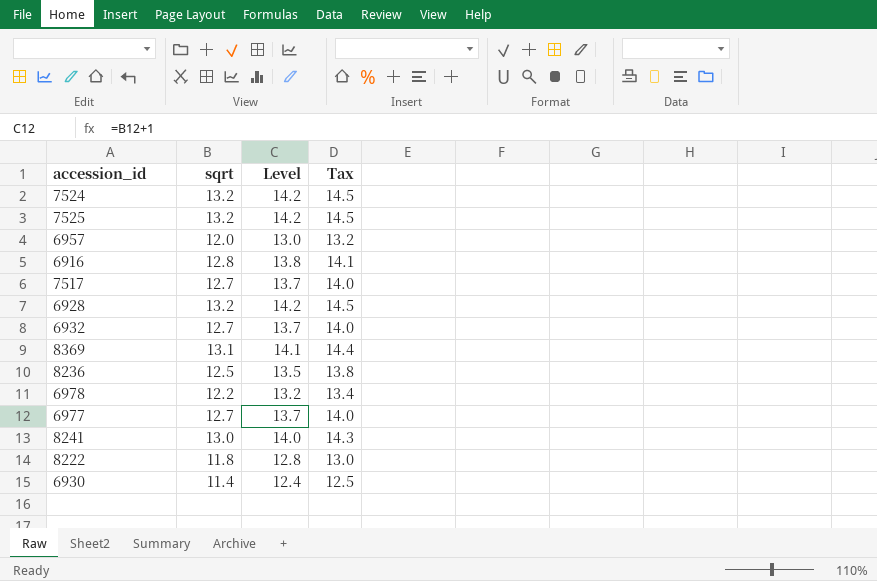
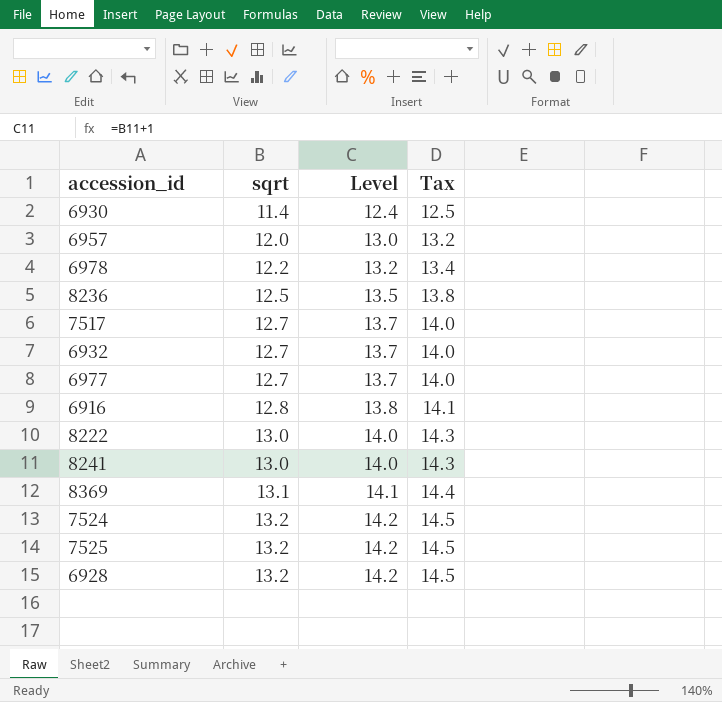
row order: none -> sqrt ascending
8222 | sqrt: 11.8 -> 13.0
8222 | Level: 12.8 -> 14.0
8222 | Tax: 13.0 -> 14.3

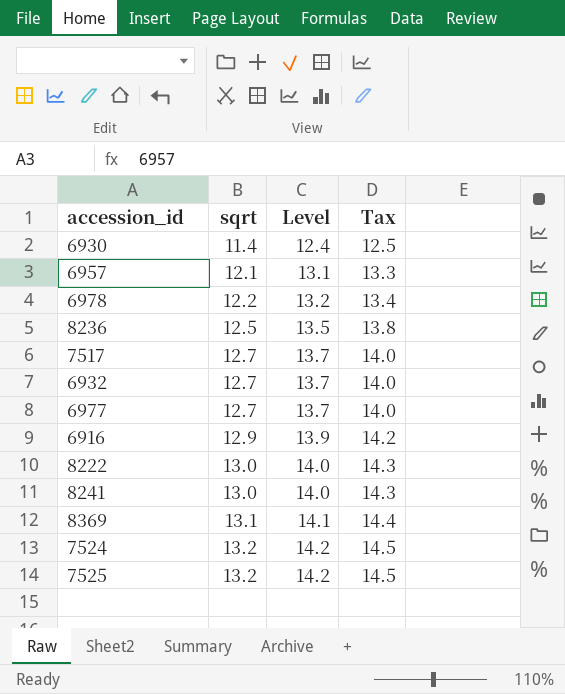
row 6928: 13.2 | 14.2 | 14.5 -> none
6957 | sqrt: 12.0 -> 12.1
6957 | Level: 13.0 -> 13.1
6957 | Tax: 13.2 -> 13.3
6916 | sqrt: 12.8 -> 12.9
6916 | Level: 13.8 -> 13.9
6916 | Tax: 14.1 -> 14.2

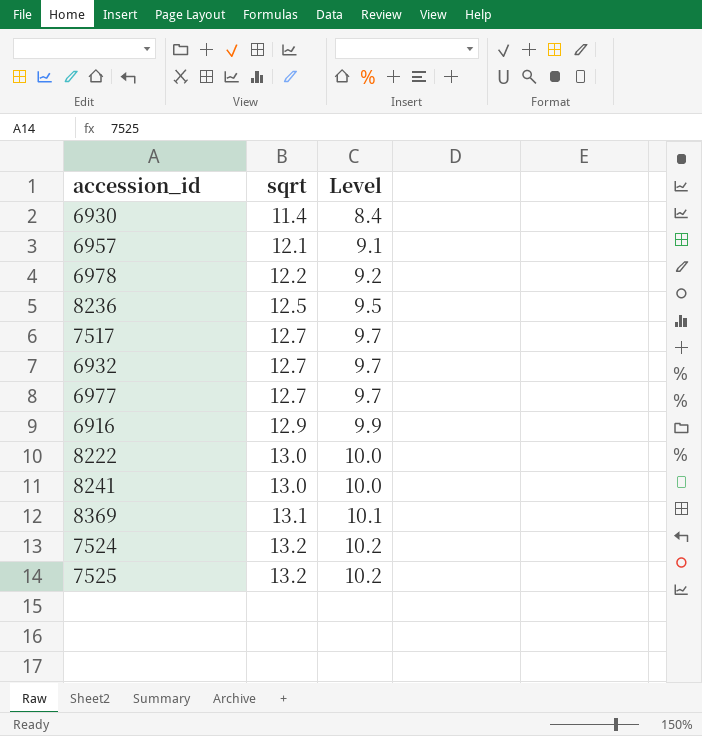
column Tax | formula: [sqrt] * 1.1 -> none
column Level | formula: [sqrt] + 1 -> [sqrt] - 3

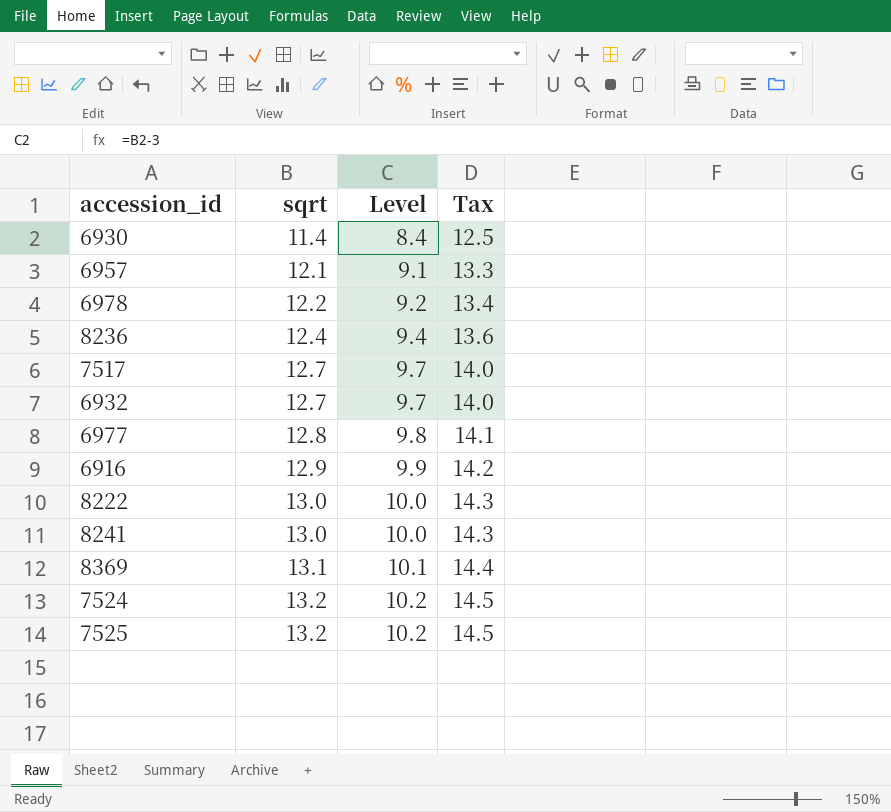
column Tax | formula: none -> [sqrt] * 1.1
8236 | sqrt: 12.5 -> 12.4
8236 | Level: 9.5 -> 9.4
6977 | sqrt: 12.7 -> 12.8
6977 | Level: 9.7 -> 9.8

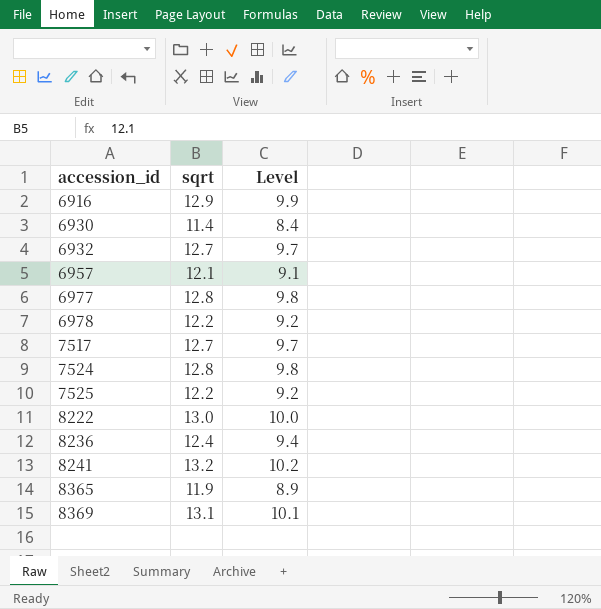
row order: sqrt ascending -> accession_id ascending
column Tax | formula: [sqrt] * 1.1 -> none
7524 | sqrt: 13.2 -> 12.8
7524 | Level: 10.2 -> 9.8
7525 | sqrt: 13.2 -> 12.2
7525 | Level: 10.2 -> 9.2
8241 | sqrt: 13.0 -> 13.2
8241 | Level: 10.0 -> 10.2
row 8365: none -> 11.9 | 8.9

